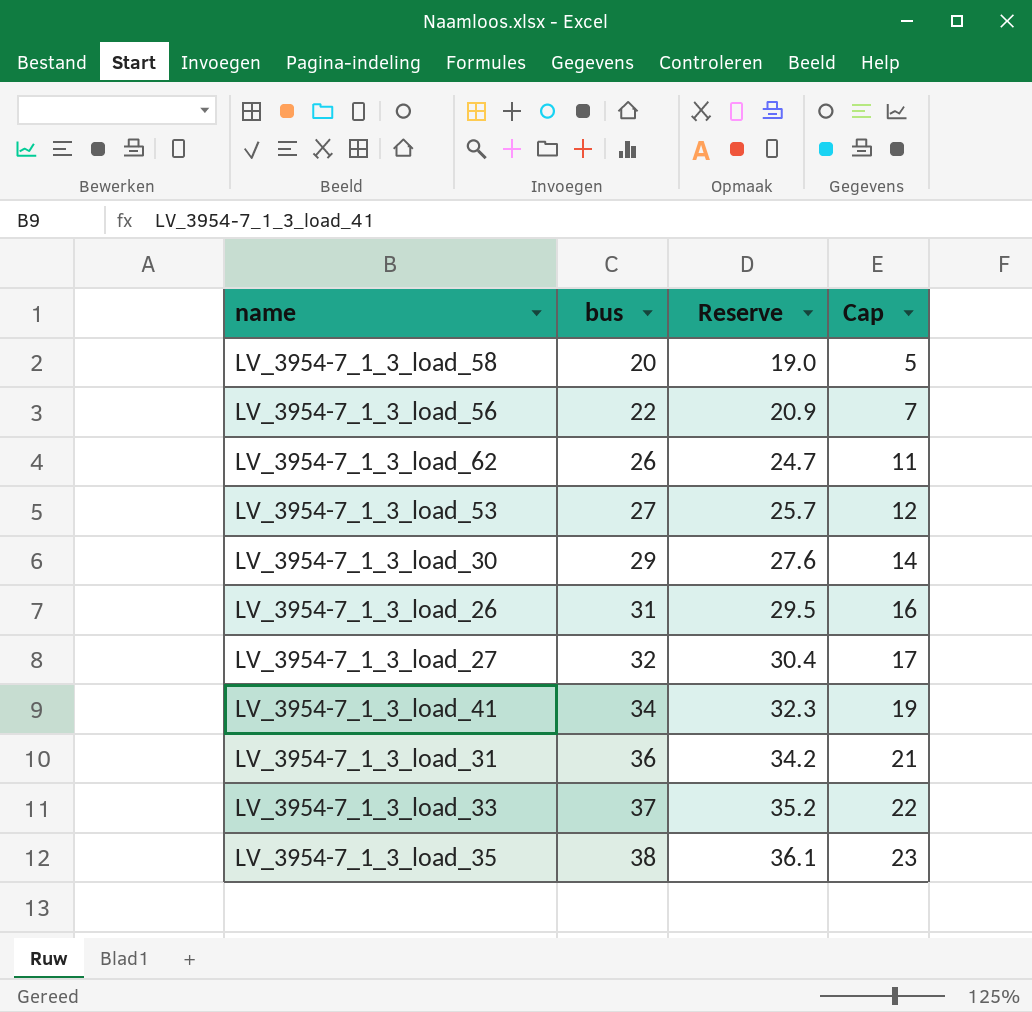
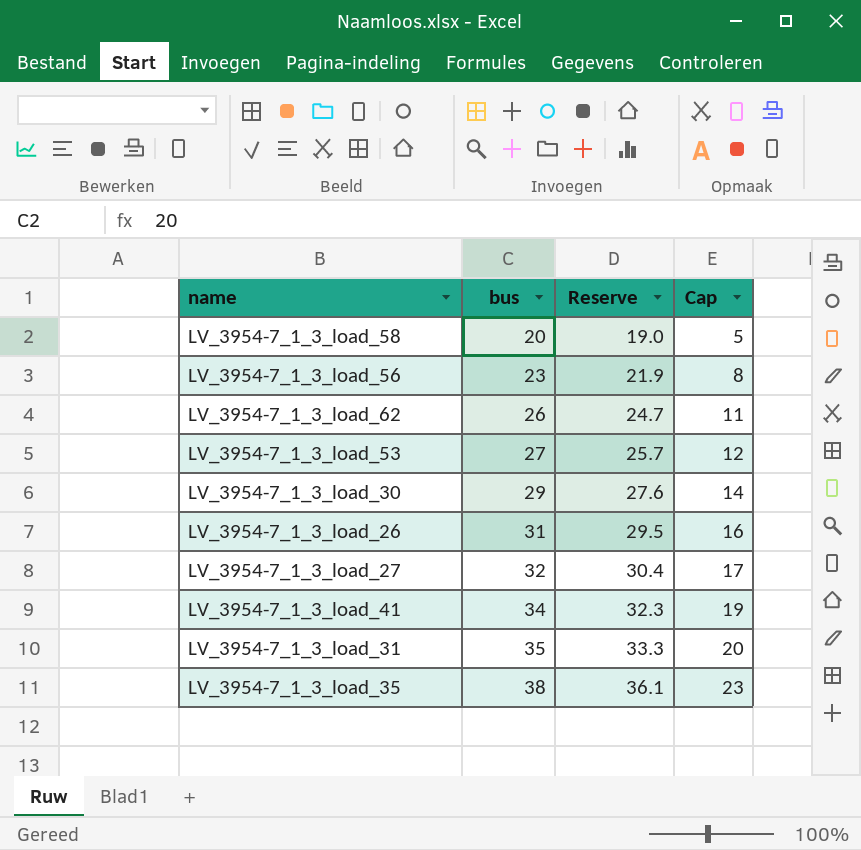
row LV_3954-7_1_3_load_33: 37 | 35.2 | 22 -> none
LV_3954-7_1_3_load_56 | bus: 22 -> 23
LV_3954-7_1_3_load_56 | Reserve: 20.9 -> 21.9
LV_3954-7_1_3_load_56 | Cap: 7 -> 8
LV_3954-7_1_3_load_31 | bus: 36 -> 35
LV_3954-7_1_3_load_31 | Reserve: 34.2 -> 33.3
LV_3954-7_1_3_load_31 | Cap: 21 -> 20

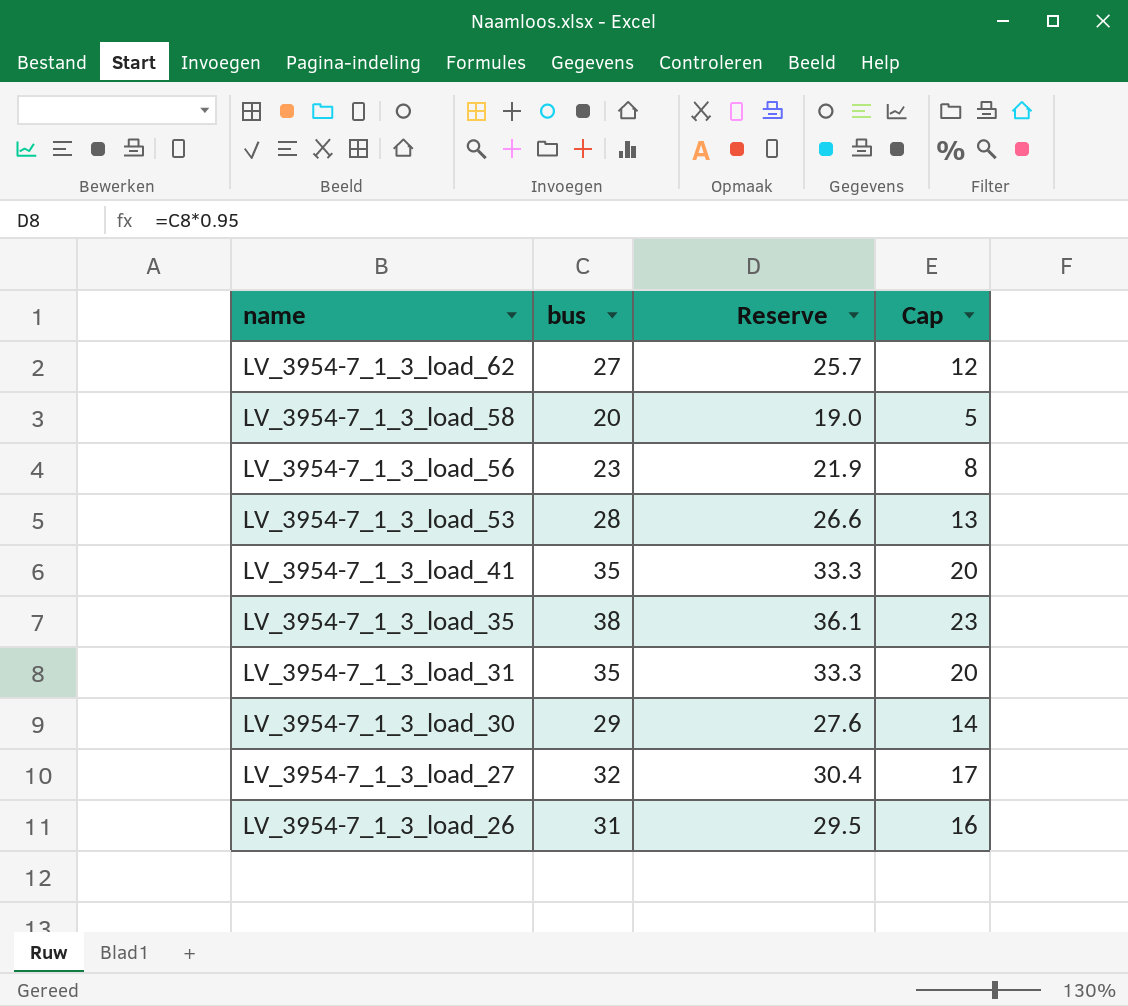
row order: bus ascending -> name descending
LV_3954-7_1_3_load_62 | bus: 26 -> 27
LV_3954-7_1_3_load_62 | Reserve: 24.7 -> 25.7
LV_3954-7_1_3_load_62 | Cap: 11 -> 12
LV_3954-7_1_3_load_53 | bus: 27 -> 28
LV_3954-7_1_3_load_53 | Reserve: 25.7 -> 26.6
LV_3954-7_1_3_load_53 | Cap: 12 -> 13
LV_3954-7_1_3_load_41 | bus: 34 -> 35
LV_3954-7_1_3_load_41 | Reserve: 32.3 -> 33.3
LV_3954-7_1_3_load_41 | Cap: 19 -> 20

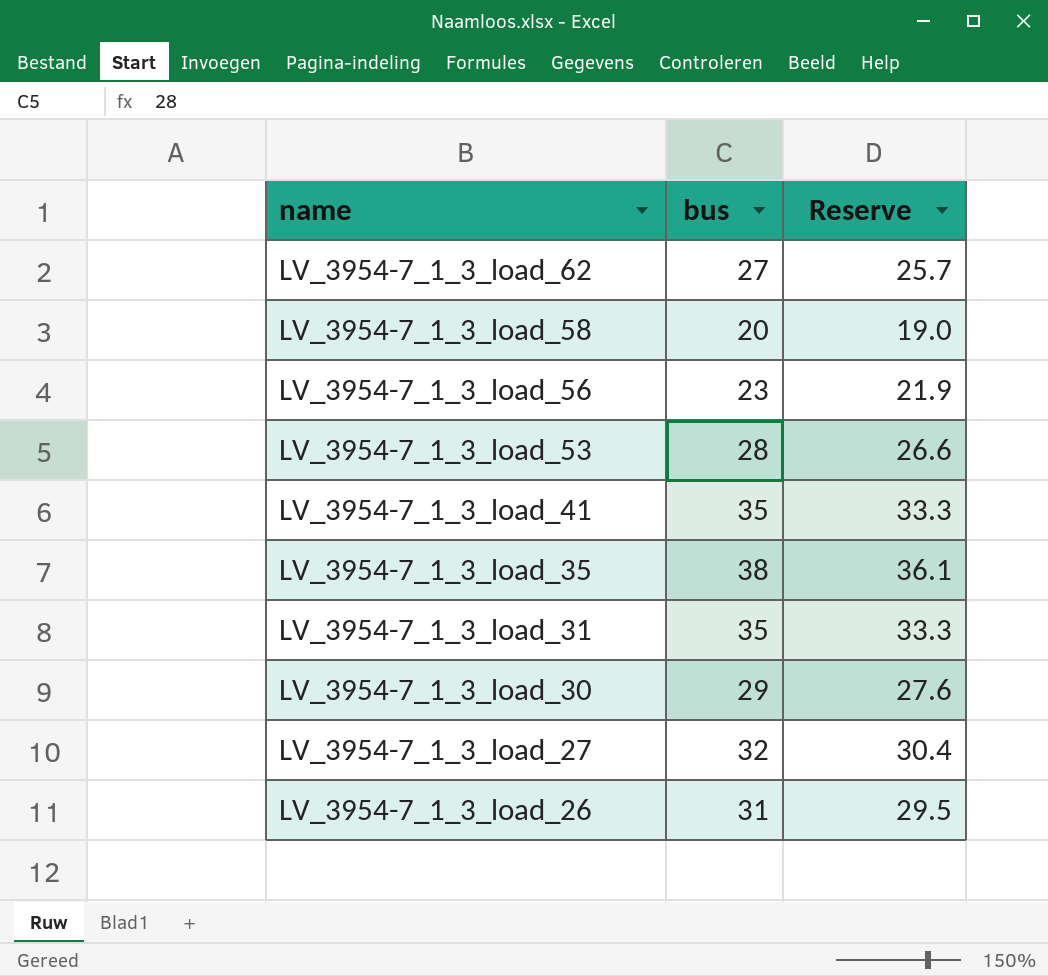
column Cap | formula: [bus] - 15 -> none

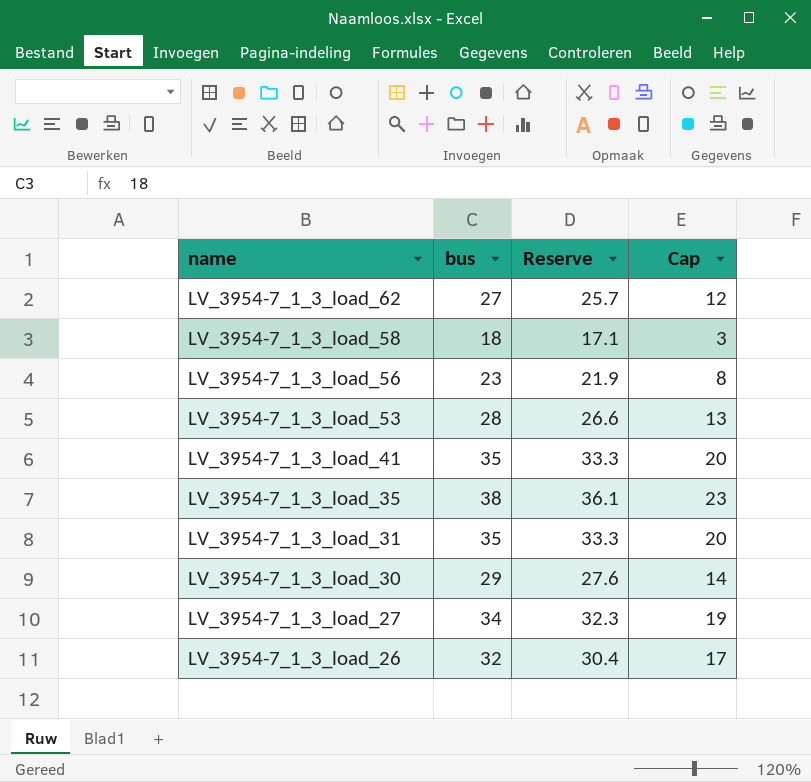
column Cap | formula: none -> [bus] - 15
LV_3954-7_1_3_load_58 | bus: 20 -> 18
LV_3954-7_1_3_load_58 | Reserve: 19.0 -> 17.1
LV_3954-7_1_3_load_27 | bus: 32 -> 34
LV_3954-7_1_3_load_27 | Reserve: 30.4 -> 32.3
LV_3954-7_1_3_load_26 | bus: 31 -> 32
LV_3954-7_1_3_load_26 | Reserve: 29.5 -> 30.4

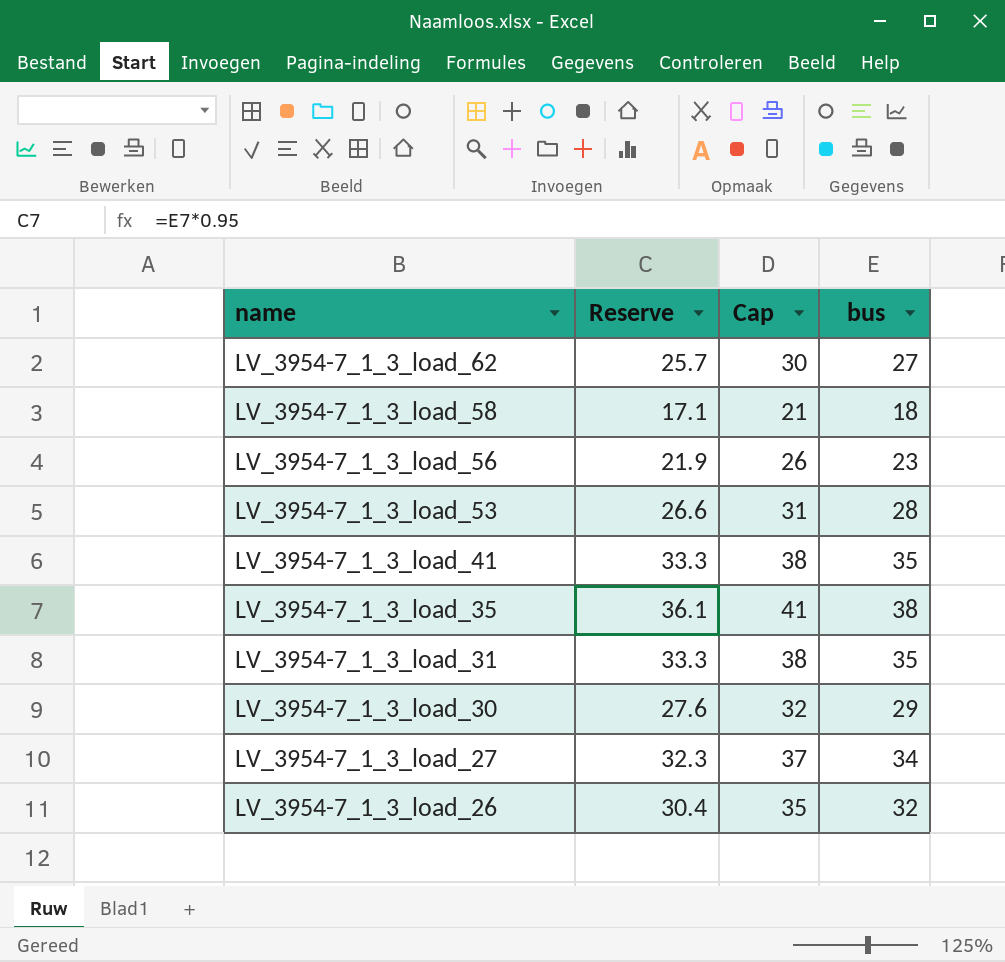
column Cap | formula: [bus] - 15 -> [bus] + 3
column bus | position: 2 -> 4

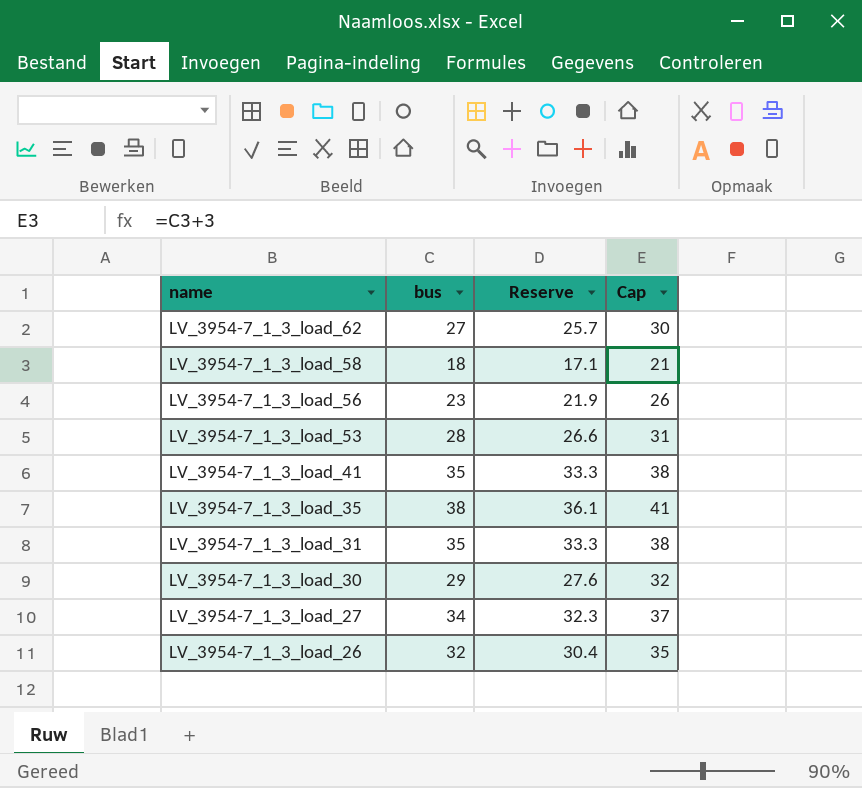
column bus | position: 4 -> 2

